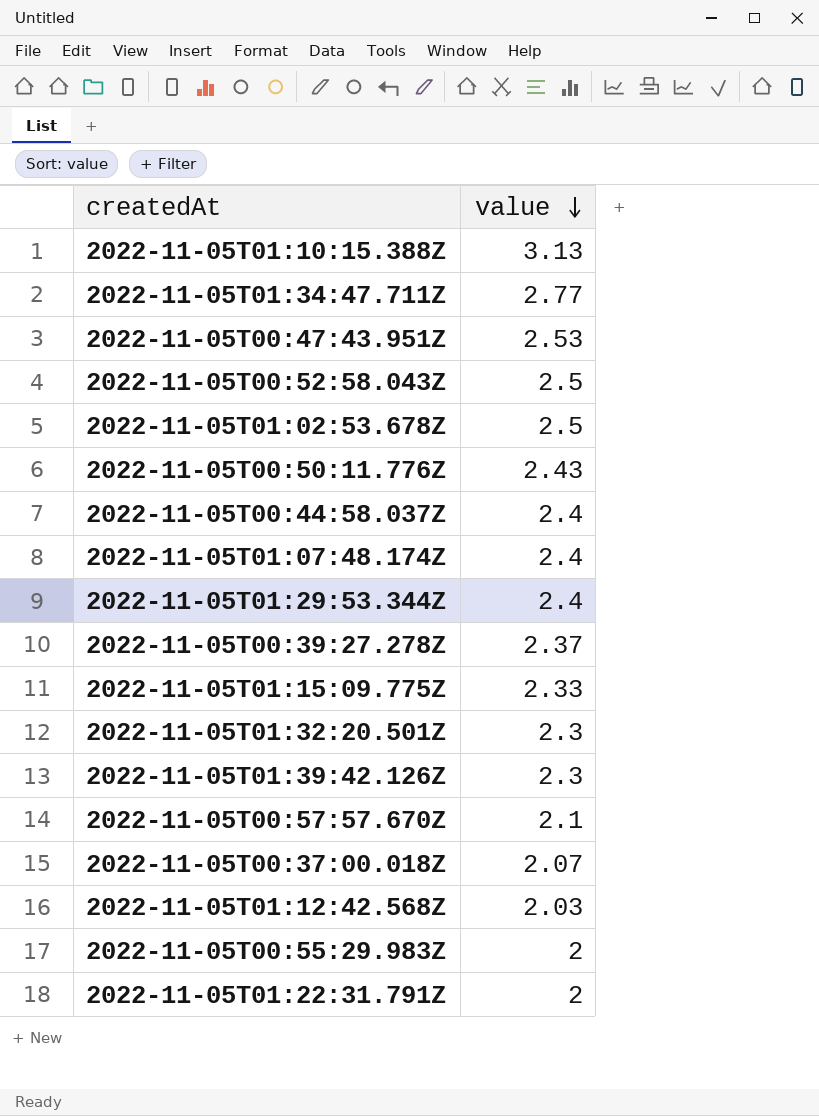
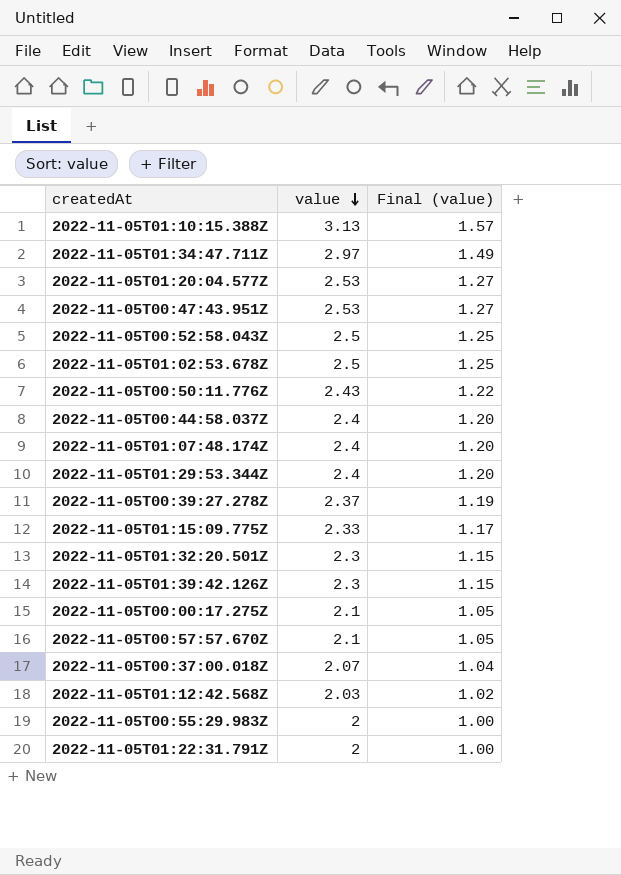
column Final (value) | formula: none -> [value] * 0.5
2022-11-05T01:34:47.711Z | value: 2.77 -> 2.97
row 2022-11-05T01:20:04.577Z: none -> 2.53 | 1.27
row 2022-11-05T00:00:17.275Z: none -> 2.1 | 1.05

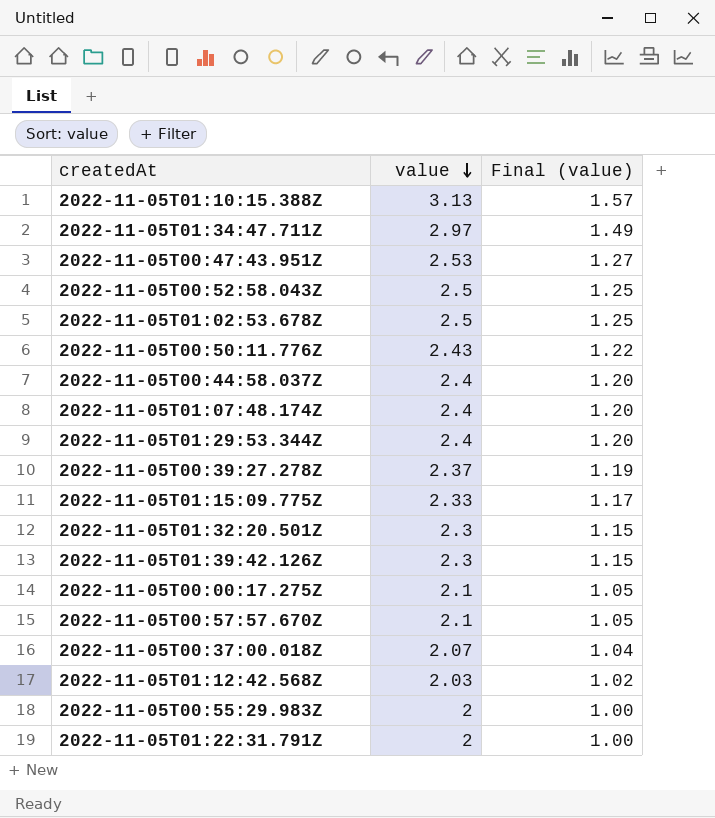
row 2022-11-05T01:20:04.577Z: 2.53 | 1.27 -> none

